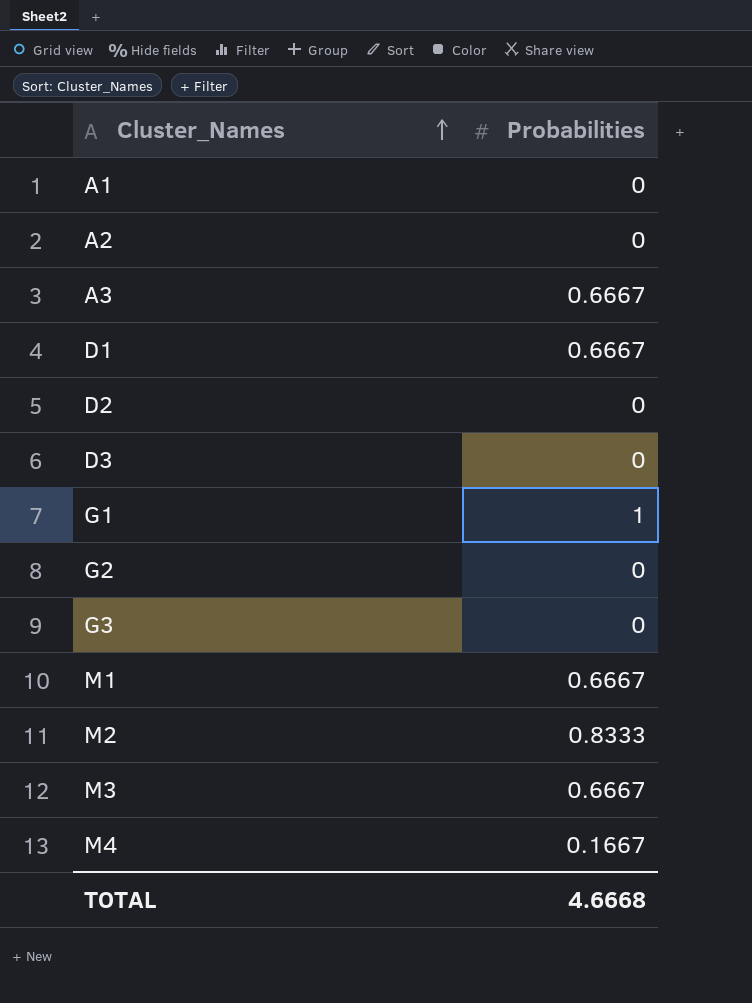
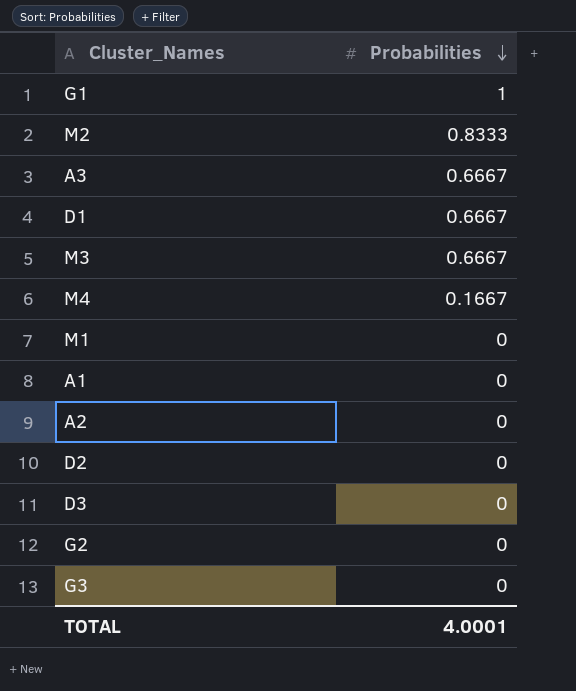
row order: Cluster_Names ascending -> Probabilities descending
M1 | Probabilities: 0.6667 -> 0
TOTAL | Probabilities: 4.6668 -> 4.0001

